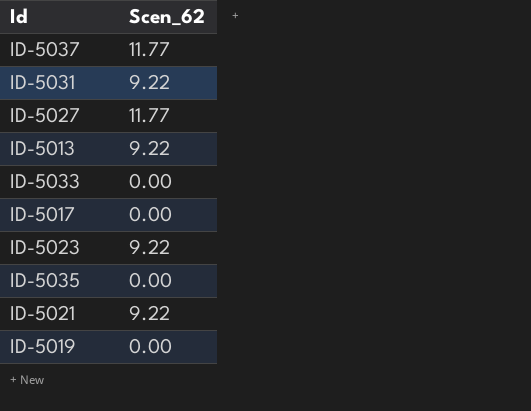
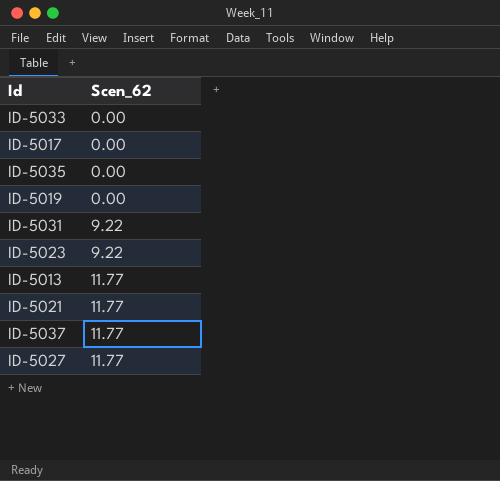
row order: none -> Scen_62 ascending
ID-5013 | Scen_62: 9.22 -> 11.77
ID-5021 | Scen_62: 9.22 -> 11.77

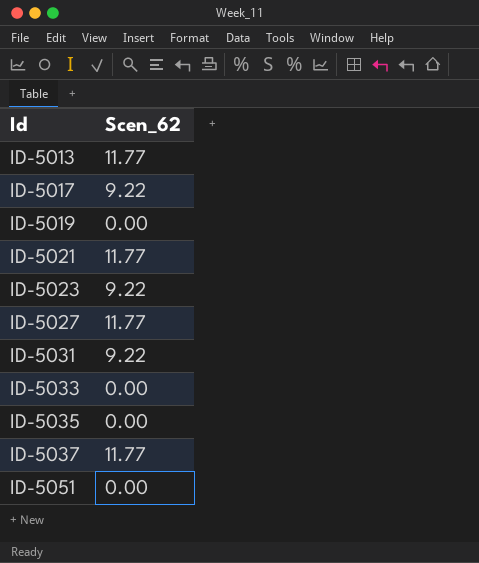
row order: Scen_62 ascending -> Id ascending
ID-5017 | Scen_62: 0.00 -> 9.22
row ID-5051: none -> 0.00

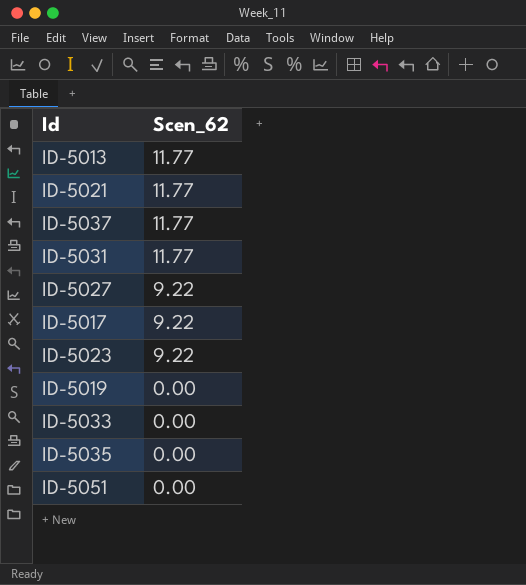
row order: Id ascending -> Scen_62 descending
ID-5031 | Scen_62: 9.22 -> 11.77
ID-5027 | Scen_62: 11.77 -> 9.22

